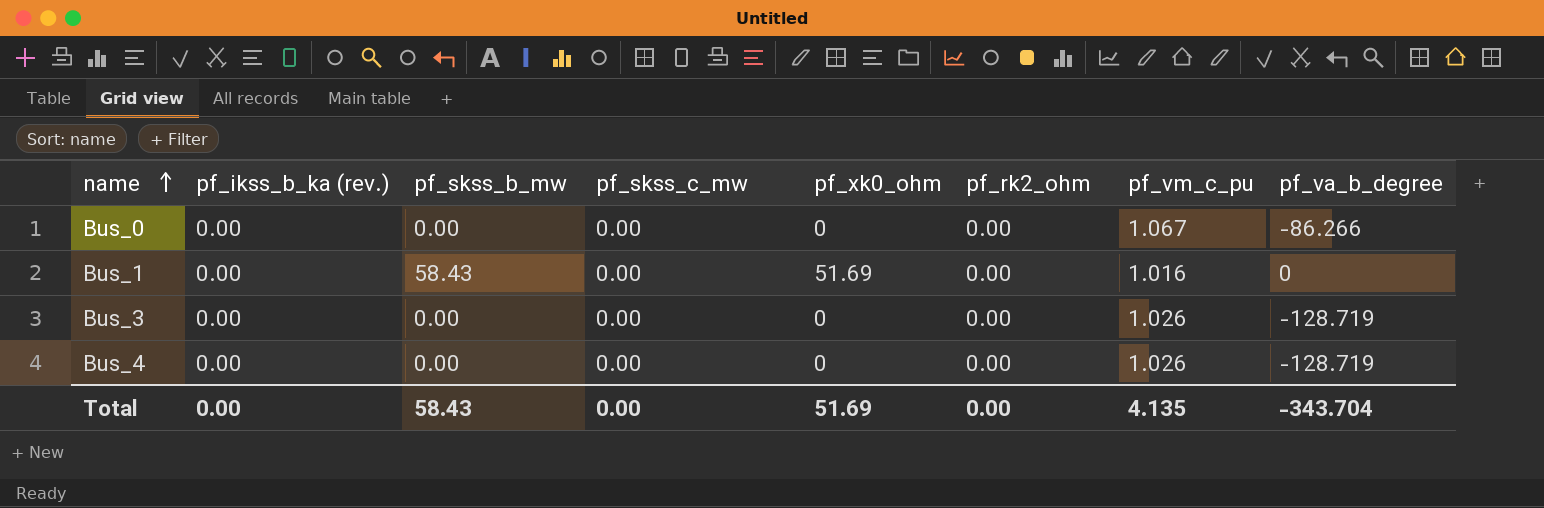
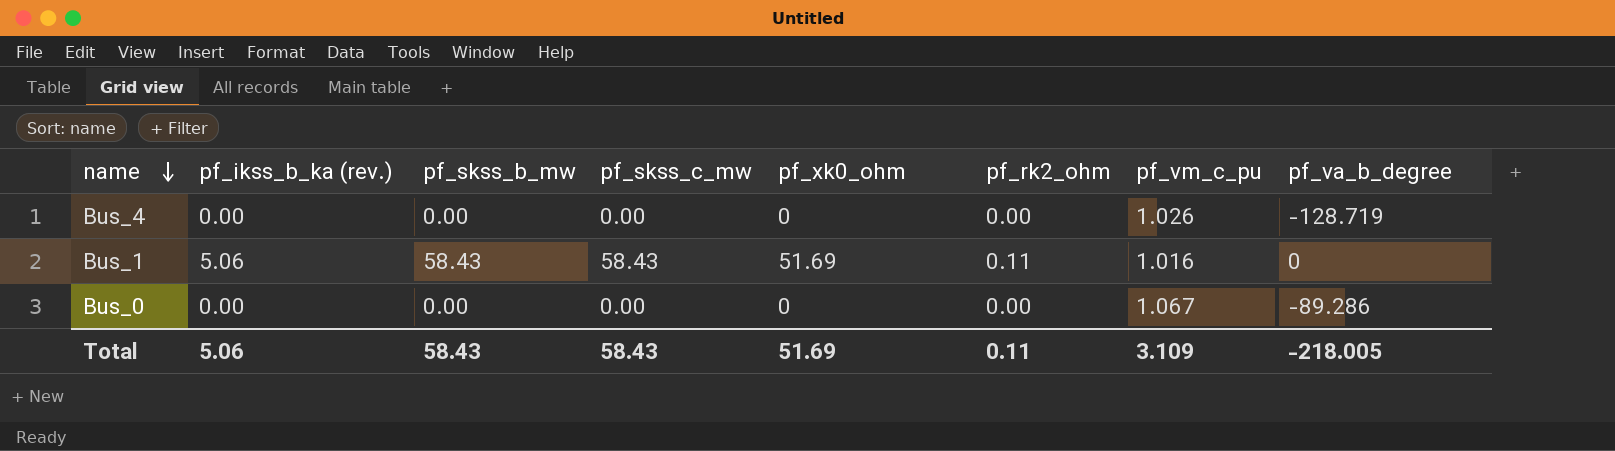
row order: name ascending -> name descending
row Bus_3: 0.00 | 0.00 | 0.00 | 0 | 0.00 | 1.026 | -128.719 -> none
Bus_1 | pf_ikss_b_ka (rev.): 0.00 -> 5.06
Bus_1 | pf_skss_c_mw: 0.00 -> 58.43
Bus_1 | pf_rk2_ohm: 0.00 -> 0.11
Bus_0 | pf_va_b_degree: -86.266 -> -89.286
Total | pf_ikss_b_ka (rev.): 0.00 -> 5.06
Total | pf_skss_c_mw: 0.00 -> 58.43
Total | pf_rk2_ohm: 0.00 -> 0.11
Total | pf_vm_c_pu: 4.135 -> 3.109
Total | pf_va_b_degree: -343.704 -> -218.005

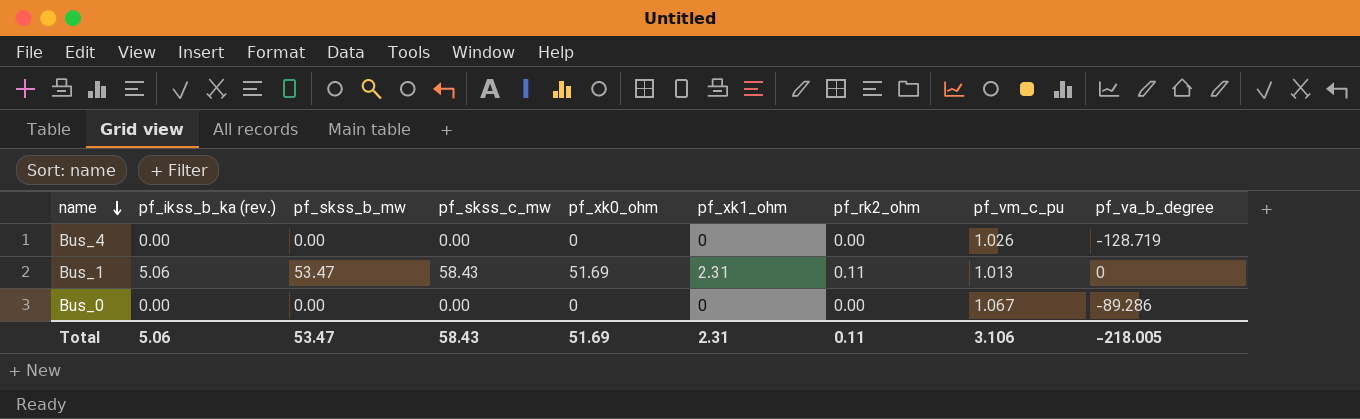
column pf_xk1_ohm | position: none -> 6
Bus_1 | pf_skss_b_mw: 58.43 -> 53.47
Bus_1 | pf_vm_c_pu: 1.016 -> 1.013
Total | pf_skss_b_mw: 58.43 -> 53.47
Total | pf_vm_c_pu: 3.109 -> 3.106

